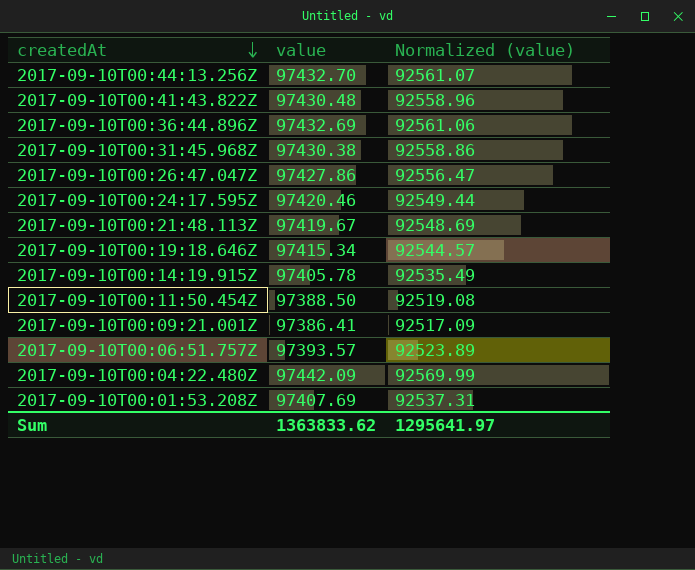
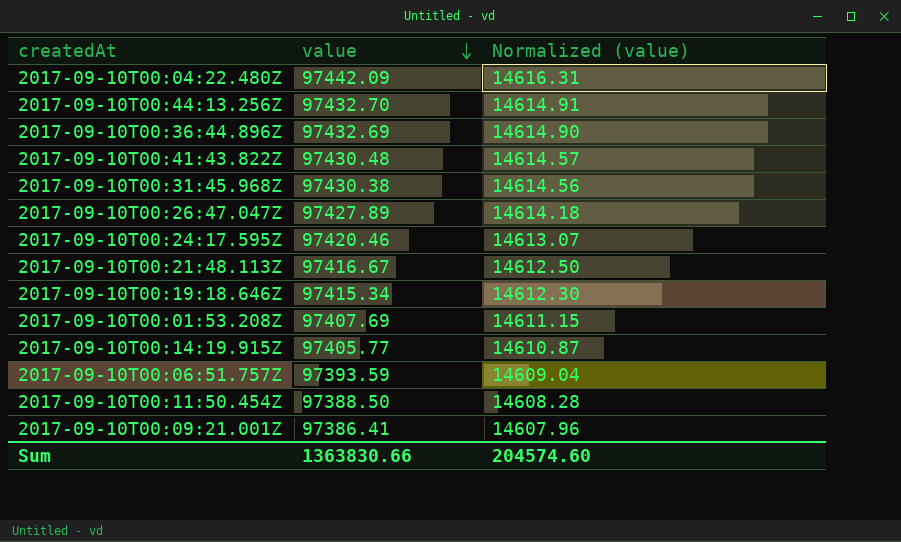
row order: createdAt descending -> value descending
column Normalized (value) | formula: [value] * 0.95 -> [value] * 0.15
2017-09-10T00:26:47.047Z | value: 97427.86 -> 97427.89
2017-09-10T00:21:48.113Z | value: 97419.67 -> 97416.67
2017-09-10T00:14:19.915Z | value: 97405.78 -> 97405.77
2017-09-10T00:06:51.757Z | value: 97393.57 -> 97393.59
Sum | value: 1363833.62 -> 1363830.66
Sum | Normalized (value): 1295641.97 -> 204574.60

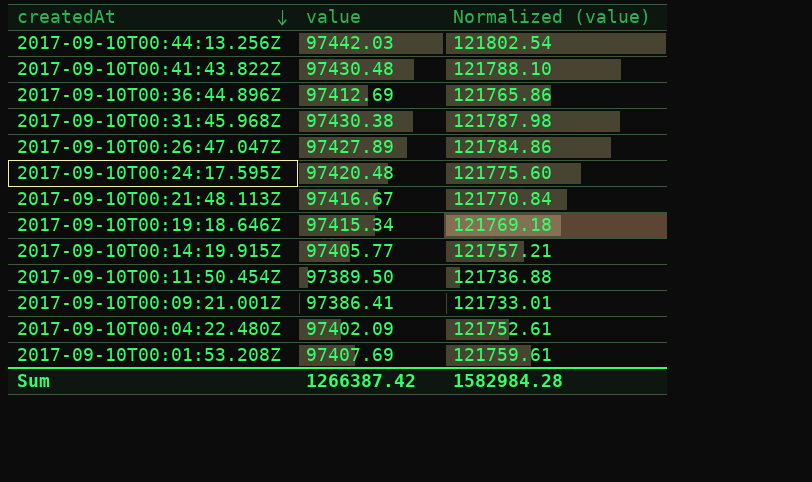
row order: value descending -> createdAt descending
column Normalized (value) | formula: [value] * 0.15 -> [value] * 1.25
row 2017-09-10T00:06:51.757Z: 97393.59 | 14609.04 -> none
2017-09-10T00:44:13.256Z | value: 97432.70 -> 97442.03
2017-09-10T00:36:44.896Z | value: 97432.69 -> 97412.69
2017-09-10T00:24:17.595Z | value: 97420.46 -> 97420.48
2017-09-10T00:11:50.454Z | value: 97388.50 -> 97389.50
2017-09-10T00:04:22.480Z | value: 97442.09 -> 97402.09
Sum | value: 1363830.66 -> 1266387.42
Sum | Normalized (value): 204574.60 -> 1582984.28

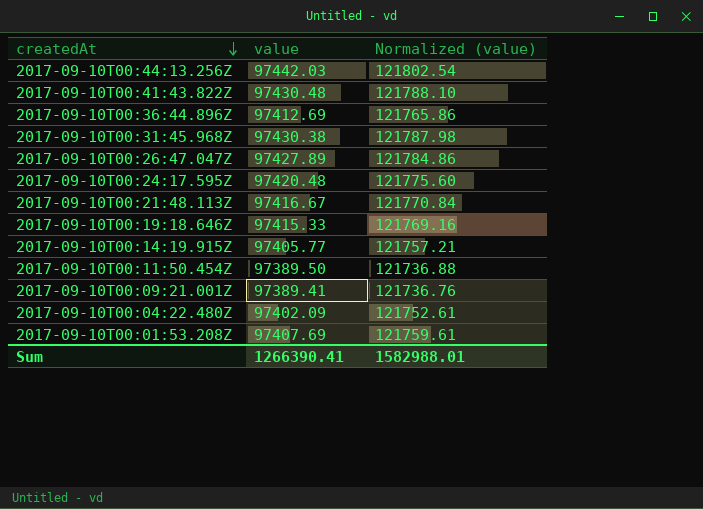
2017-09-10T00:19:18.646Z | value: 97415.34 -> 97415.33
2017-09-10T00:19:18.646Z | Normalized (value): 121769.18 -> 121769.16
2017-09-10T00:09:21.001Z | value: 97386.41 -> 97389.41
2017-09-10T00:09:21.001Z | Normalized (value): 121733.01 -> 121736.76
Sum | value: 1266387.42 -> 1266390.41
Sum | Normalized (value): 1582984.28 -> 1582988.01

